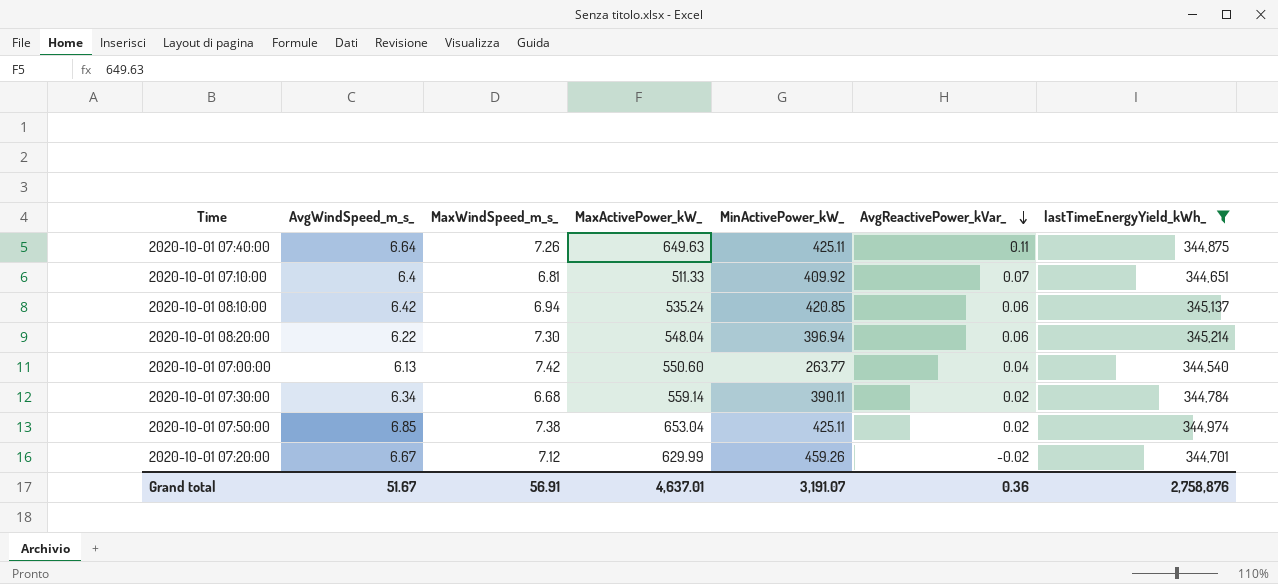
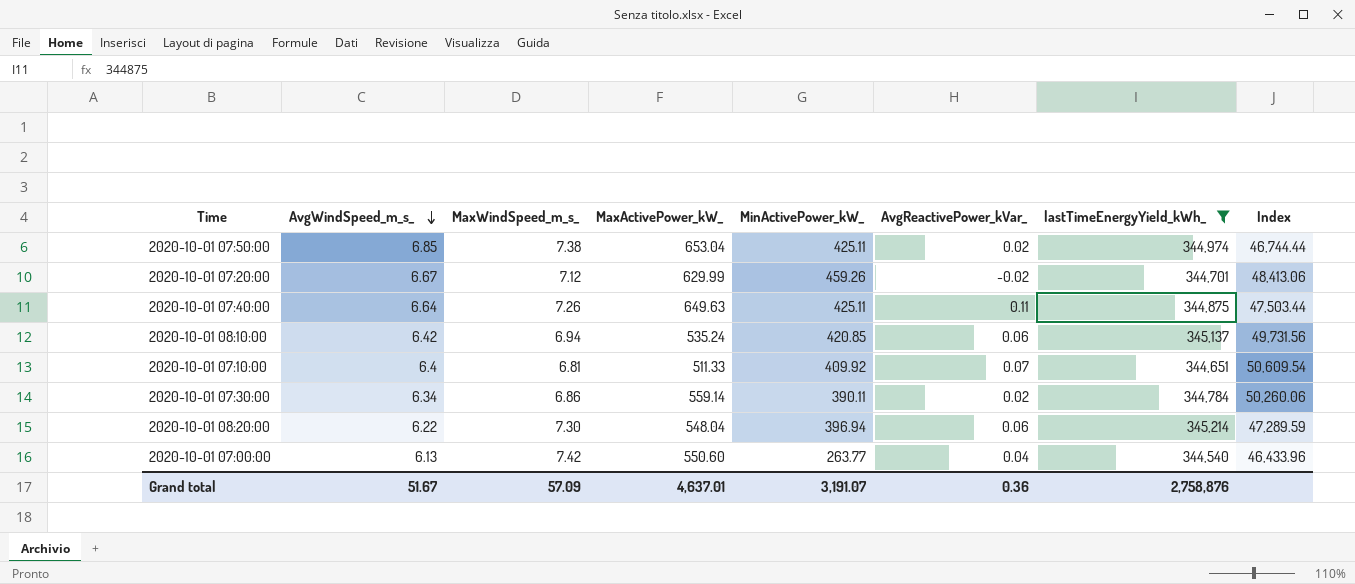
row order: AvgReactivePower_kVar_ descending -> AvgWindSpeed_m_s_ descending
column Index | formula: none -> [lastTimeEnergyYield_kWh_] / [MaxWindSpeed_m_s_]
2020-10-01 07:30:00 | MaxWindSpeed_m_s_: 6.68 -> 6.86
Grand total | MaxWindSpeed_m_s_: 56.91 -> 57.09

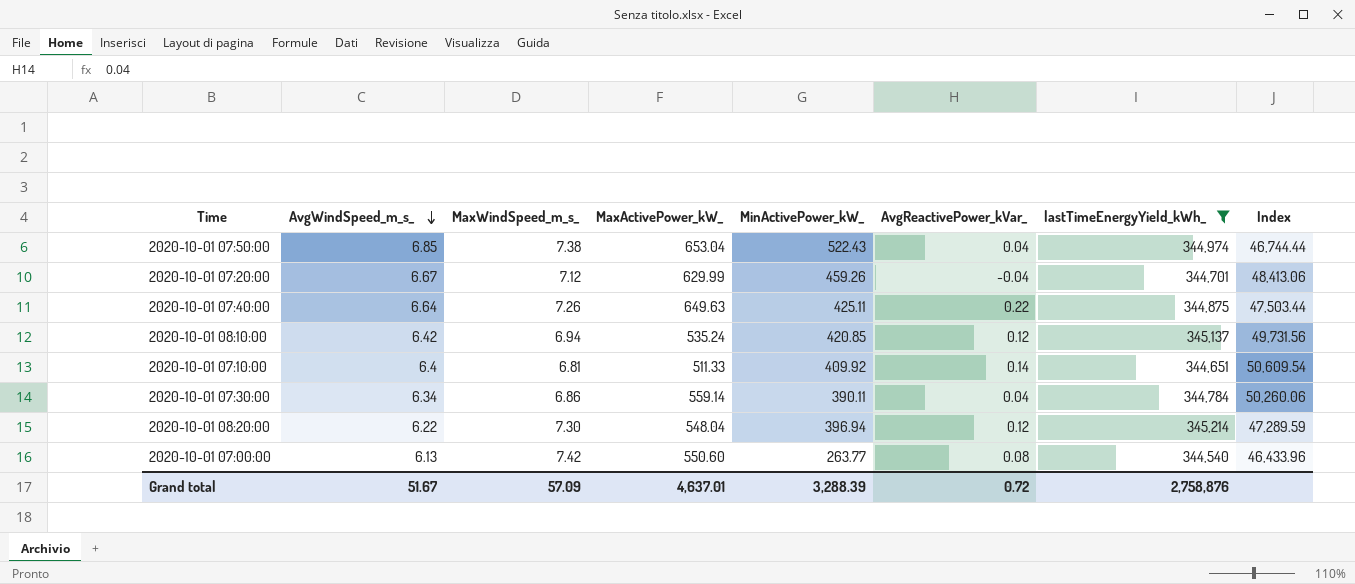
2020-10-01 07:50:00 | MinActivePower_kW_: 425.11 -> 522.43
2020-10-01 07:50:00 | AvgReactivePower_kVar_: 0.02 -> 0.04
2020-10-01 07:20:00 | AvgReactivePower_kVar_: -0.02 -> -0.04
2020-10-01 07:40:00 | AvgReactivePower_kVar_: 0.11 -> 0.22
2020-10-01 08:10:00 | AvgReactivePower_kVar_: 0.06 -> 0.12
2020-10-01 07:10:00 | AvgReactivePower_kVar_: 0.07 -> 0.14
2020-10-01 07:30:00 | AvgReactivePower_kVar_: 0.02 -> 0.04
2020-10-01 08:20:00 | AvgReactivePower_kVar_: 0.06 -> 0.12
2020-10-01 07:00:00 | AvgReactivePower_kVar_: 0.04 -> 0.08
Grand total | MinActivePower_kW_: 3,191.07 -> 3,288.39
Grand total | AvgReactivePower_kVar_: 0.36 -> 0.72

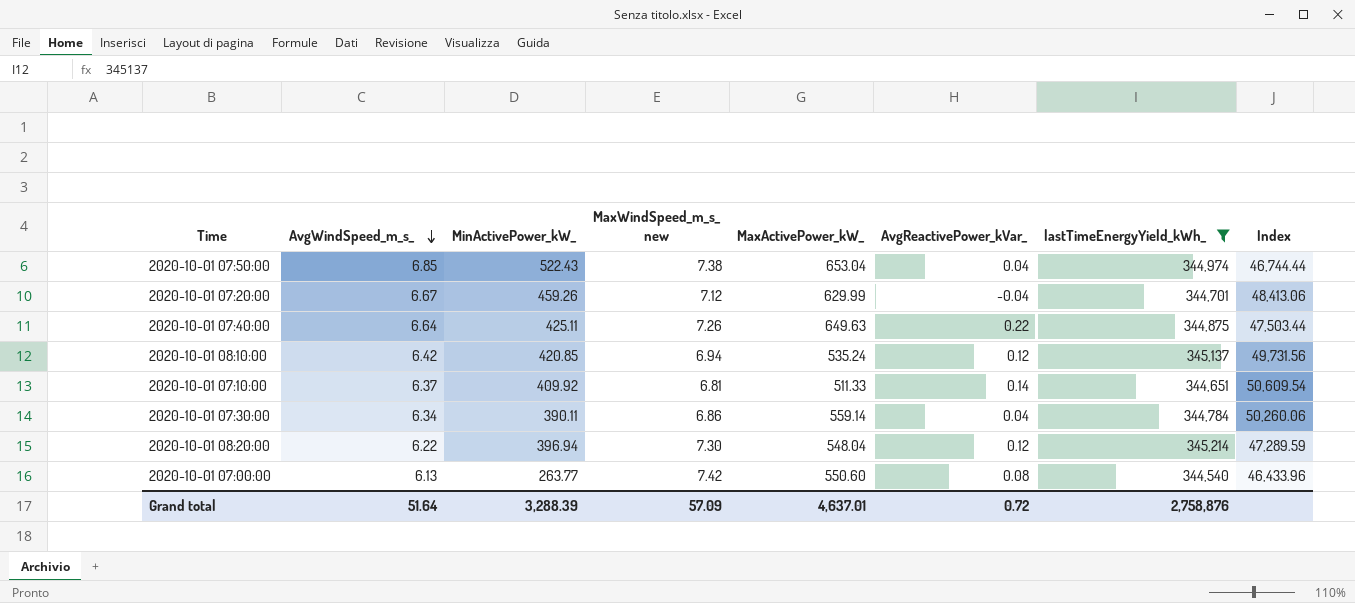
column MinActivePower_kW_ | position: 5 -> 3
column name: MaxWindSpeed_m_s_ -> MaxWindSpeed_m_s_ new
2020-10-01 07:10:00 | AvgWindSpeed_m_s_: 6.4 -> 6.37
Grand total | AvgWindSpeed_m_s_: 51.67 -> 51.64

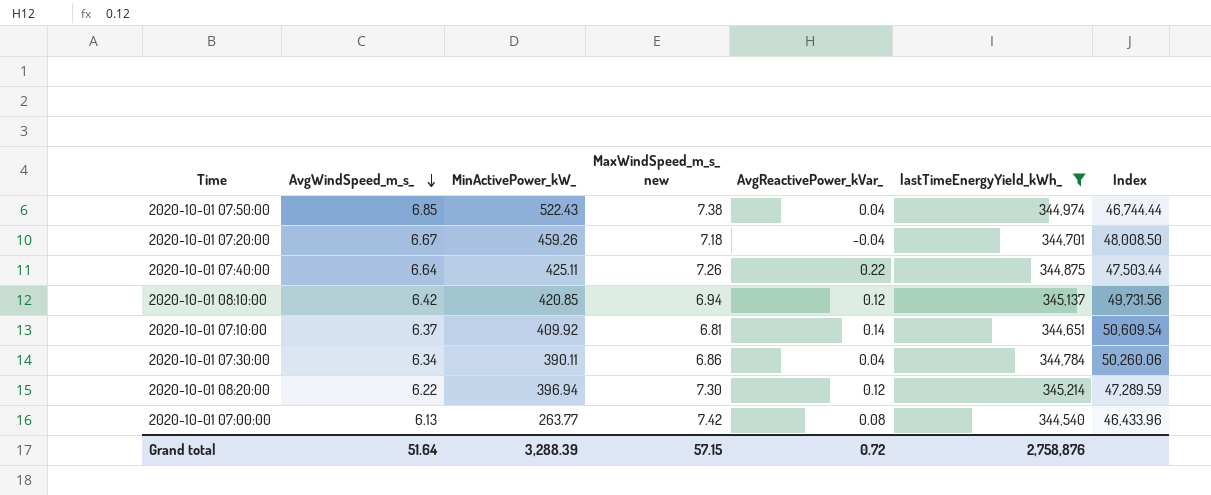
column MaxActivePower_kW_ | position: 5 -> none
2020-10-01 07:20:00 | MaxWindSpeed_m_s_ new: 7.12 -> 7.18
2020-10-01 07:20:00 | Index: 48,413.06 -> 48,008.50
Grand total | MaxWindSpeed_m_s_ new: 57.09 -> 57.15

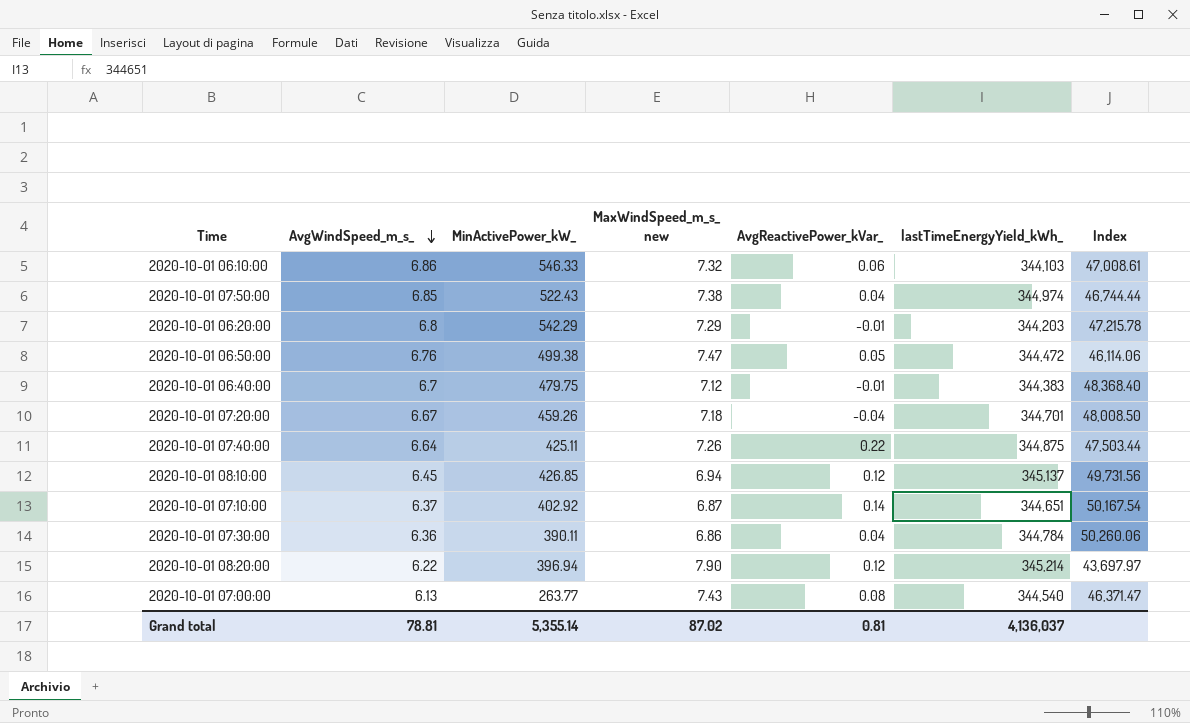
filter: lastTimeEnergyYield_kWh_ >= 344,540 -> none
2020-10-01 08:10:00 | AvgWindSpeed_m_s_: 6.42 -> 6.45
2020-10-01 08:10:00 | MinActivePower_kW_: 420.85 -> 426.85
2020-10-01 07:10:00 | MinActivePower_kW_: 409.92 -> 402.92
2020-10-01 07:10:00 | MaxWindSpeed_m_s_ new: 6.81 -> 6.87
2020-10-01 07:10:00 | Index: 50,609.54 -> 50,167.54
2020-10-01 07:30:00 | AvgWindSpeed_m_s_: 6.34 -> 6.36
2020-10-01 08:20:00 | MaxWindSpeed_m_s_ new: 7.30 -> 7.90
2020-10-01 08:20:00 | Index: 47,289.59 -> 43,697.97
2020-10-01 07:00:00 | MaxWindSpeed_m_s_ new: 7.42 -> 7.43
2020-10-01 07:00:00 | Index: 46,433.96 -> 46,371.47
Grand total | AvgWindSpeed_m_s_: 51.64 -> 78.81
Grand total | MinActivePower_kW_: 3,288.39 -> 5,355.14
Grand total | MaxWindSpeed_m_s_ new: 57.15 -> 87.02
Grand total | AvgReactivePower_kVar_: 0.72 -> 0.81
Grand total | lastTimeEnergyYield_kWh_: 2,758,876 -> 4,136,037

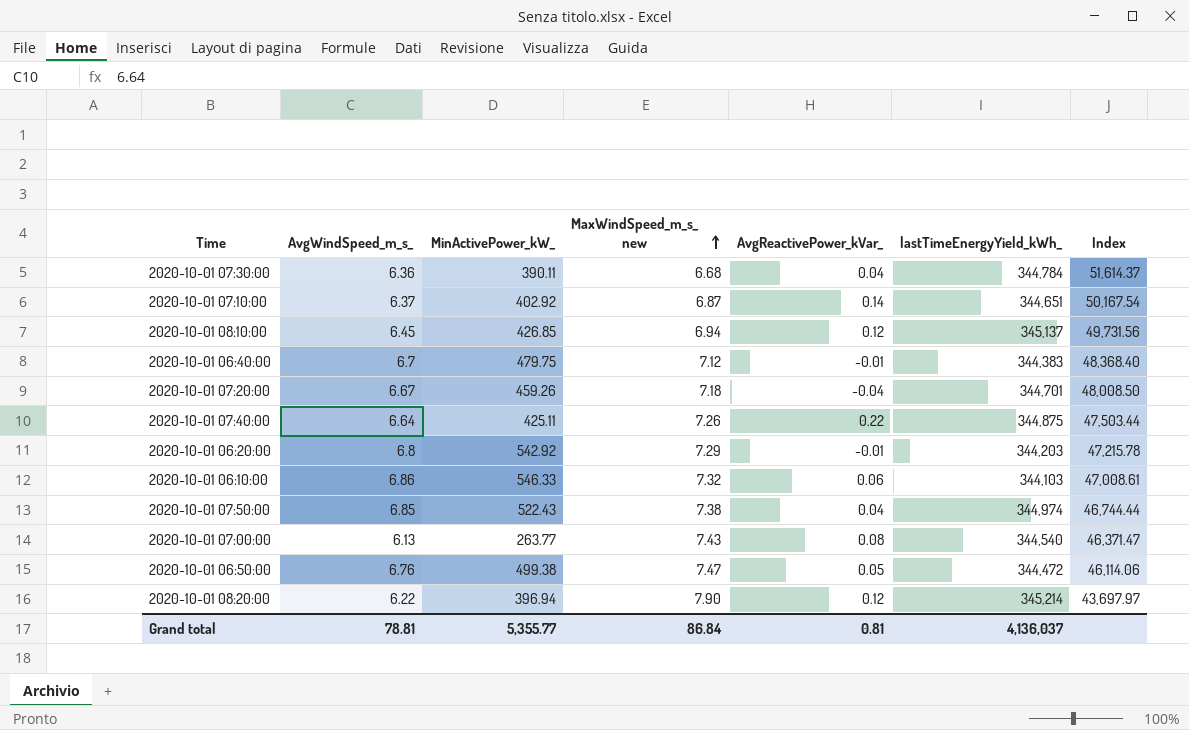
row order: AvgWindSpeed_m_s_ descending -> MaxWindSpeed_m_s_ new ascending
2020-10-01 07:30:00 | MaxWindSpeed_m_s_ new: 6.86 -> 6.68
2020-10-01 07:30:00 | Index: 50,260.06 -> 51,614.37
2020-10-01 06:20:00 | MinActivePower_kW_: 542.29 -> 542.92
Grand total | MinActivePower_kW_: 5,355.14 -> 5,355.77
Grand total | MaxWindSpeed_m_s_ new: 87.02 -> 86.84

